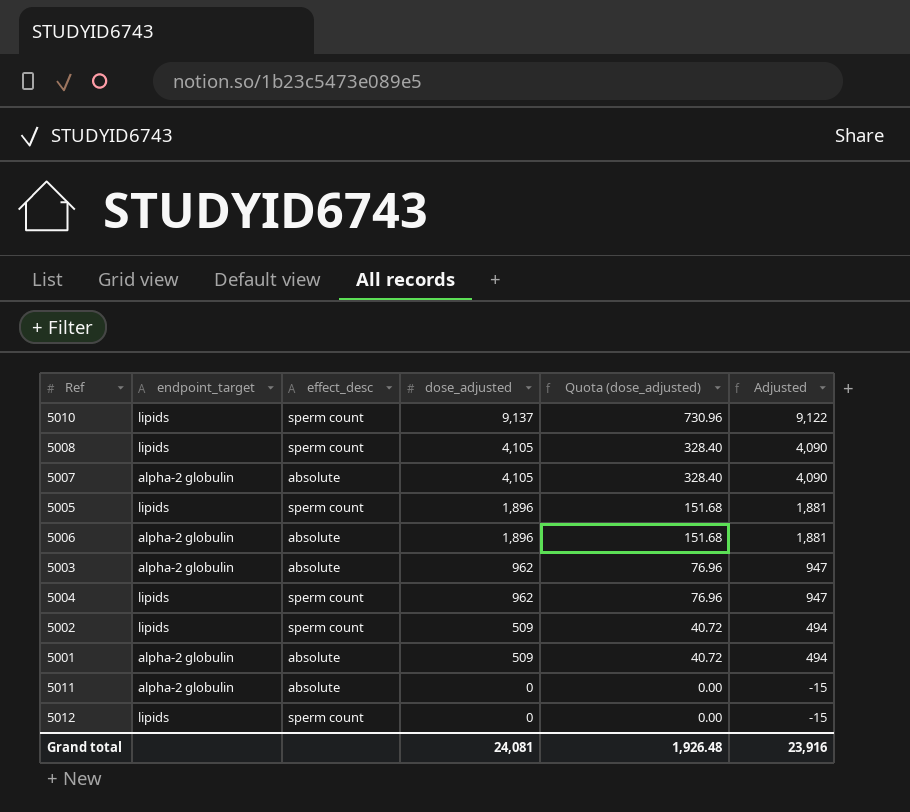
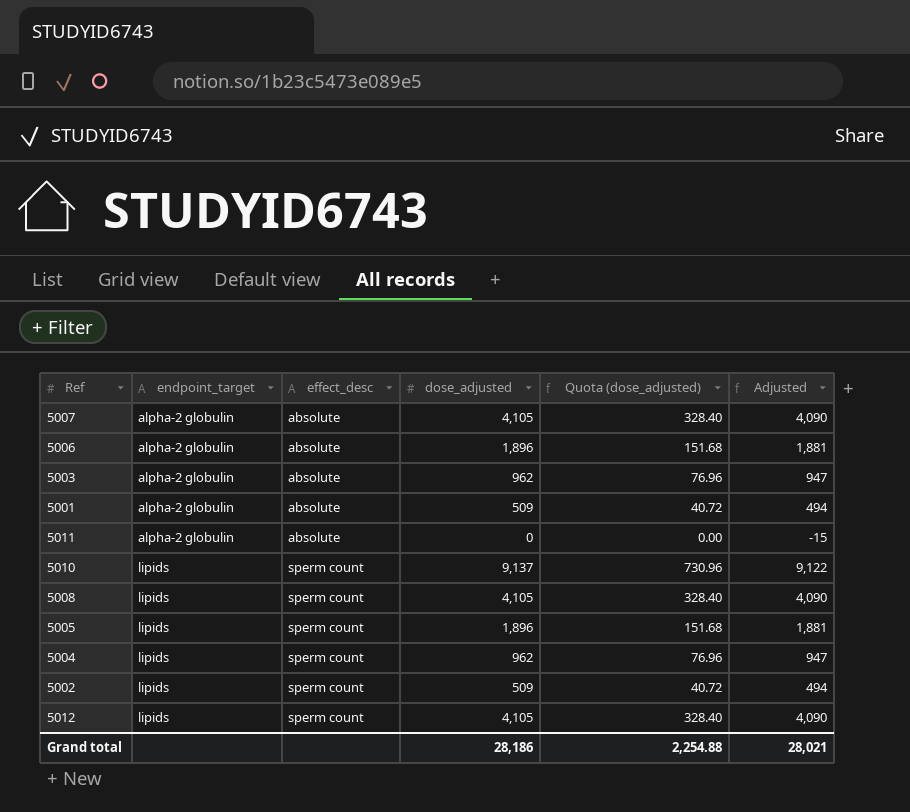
row order: dose_adjusted descending -> endpoint_target ascending
5012 | dose_adjusted: 0 -> 4,105
5012 | Quota (dose_adjusted): 0.00 -> 328.40
5012 | Adjusted: -15 -> 4,090
Grand total | dose_adjusted: 24,081 -> 28,186
Grand total | Quota (dose_adjusted): 1,926.48 -> 2,254.88
Grand total | Adjusted: 23,916 -> 28,021

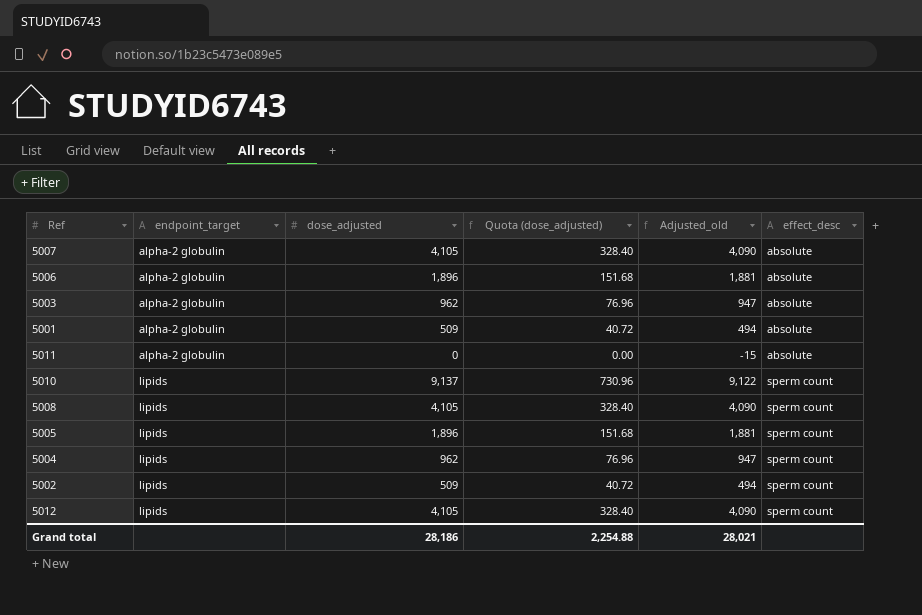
column name: Adjusted -> Adjusted_old
column effect_desc | position: 3 -> 6

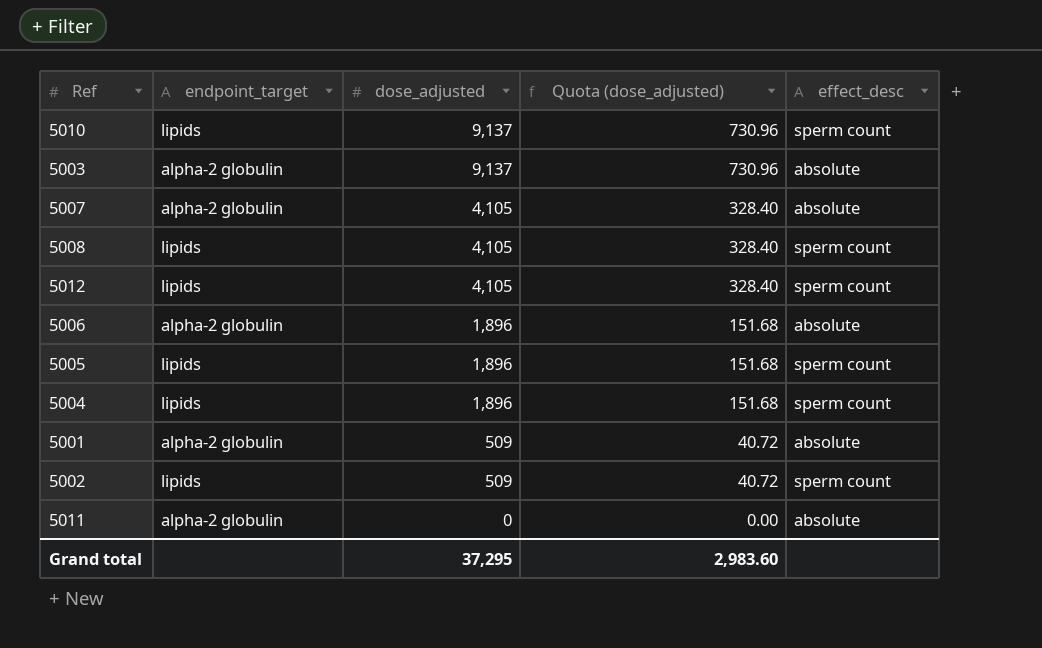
row order: endpoint_target ascending -> dose_adjusted descending
column Adjusted_old | formula: [dose_adjusted] - 15 -> none
5003 | dose_adjusted: 962 -> 9,137
5003 | Quota (dose_adjusted): 76.96 -> 730.96
5004 | dose_adjusted: 962 -> 1,896
5004 | Quota (dose_adjusted): 76.96 -> 151.68
Grand total | dose_adjusted: 28,186 -> 37,295
Grand total | Quota (dose_adjusted): 2,254.88 -> 2,983.60

